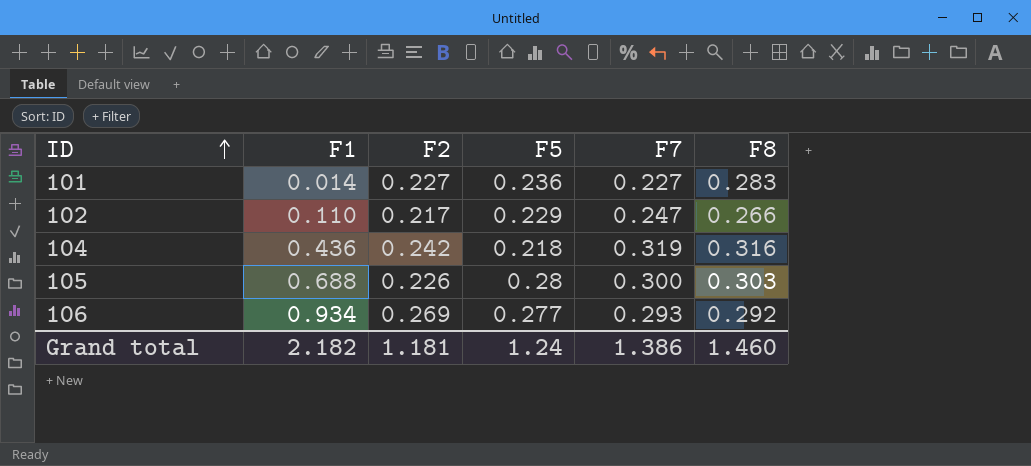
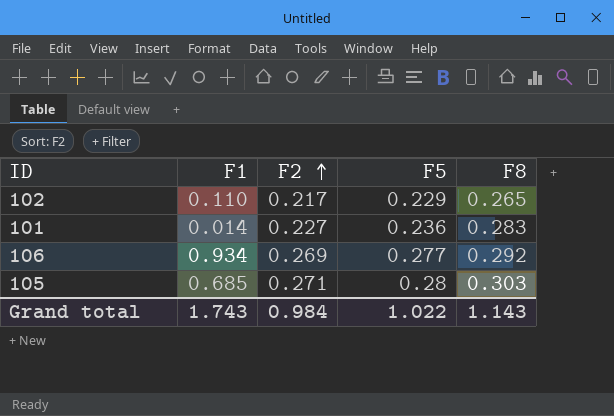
row order: ID ascending -> F2 ascending
column F7 | position: 5 -> none
row 104: 0.436 | 0.242 | 0.218 | 0.319 | 0.316 -> none
102 | F8: 0.266 -> 0.265
105 | F1: 0.688 -> 0.685
105 | F2: 0.226 -> 0.271
Grand total | F1: 2.182 -> 1.743
Grand total | F2: 1.181 -> 0.984
Grand total | F5: 1.24 -> 1.022
Grand total | F8: 1.460 -> 1.143

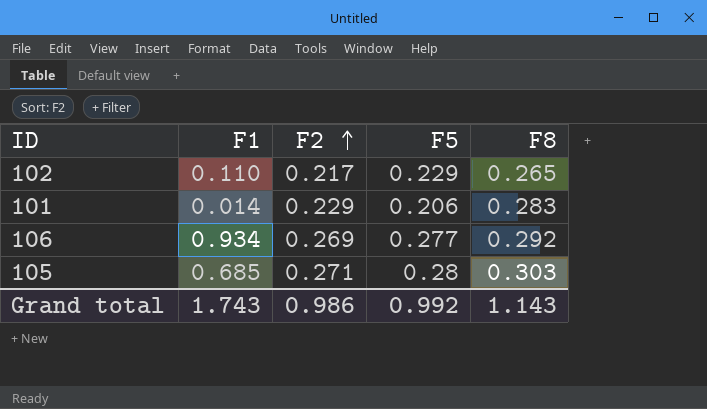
101 | F2: 0.227 -> 0.229
101 | F5: 0.236 -> 0.206
Grand total | F2: 0.984 -> 0.986
Grand total | F5: 1.022 -> 0.992

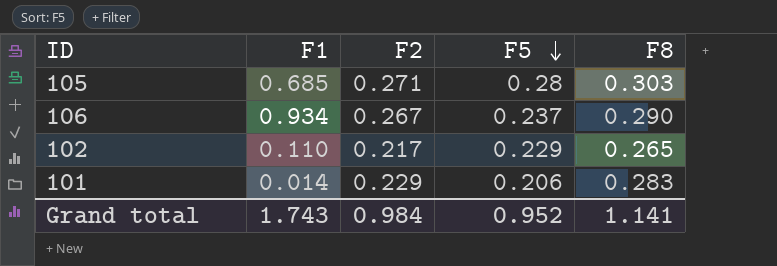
row order: F2 ascending -> F5 descending
106 | F2: 0.269 -> 0.267
106 | F5: 0.277 -> 0.237
106 | F8: 0.292 -> 0.290
Grand total | F2: 0.986 -> 0.984
Grand total | F5: 0.992 -> 0.952
Grand total | F8: 1.143 -> 1.141

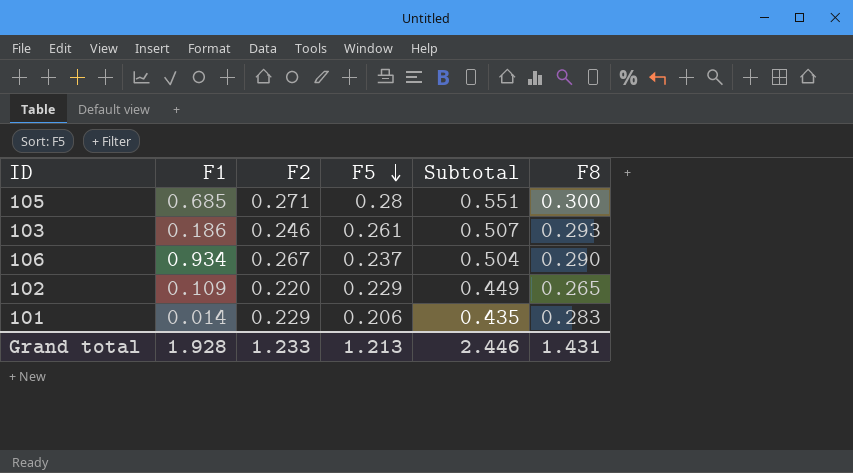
column Subtotal | formula: none -> [F2] + [F5]
105 | F8: 0.303 -> 0.300
row 103: none -> 0.186 | 0.246 | 0.261 | 0.507 | 0.293
102 | F1: 0.110 -> 0.109
102 | F2: 0.217 -> 0.220
Grand total | F1: 1.743 -> 1.928
Grand total | F2: 0.984 -> 1.233
Grand total | F5: 0.952 -> 1.213
Grand total | F8: 1.141 -> 1.431

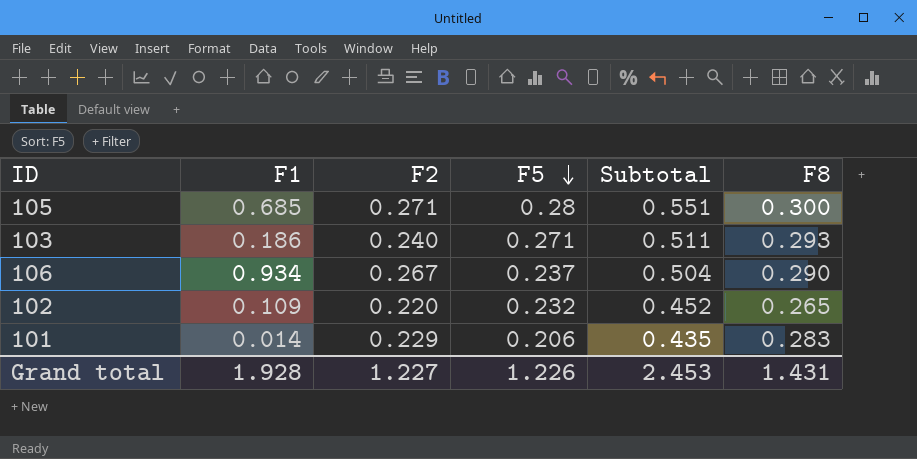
103 | F2: 0.246 -> 0.240
103 | F5: 0.261 -> 0.271
103 | Subtotal: 0.507 -> 0.511
102 | F5: 0.229 -> 0.232
102 | Subtotal: 0.449 -> 0.452
Grand total | F2: 1.233 -> 1.227
Grand total | F5: 1.213 -> 1.226
Grand total | Subtotal: 2.446 -> 2.453

